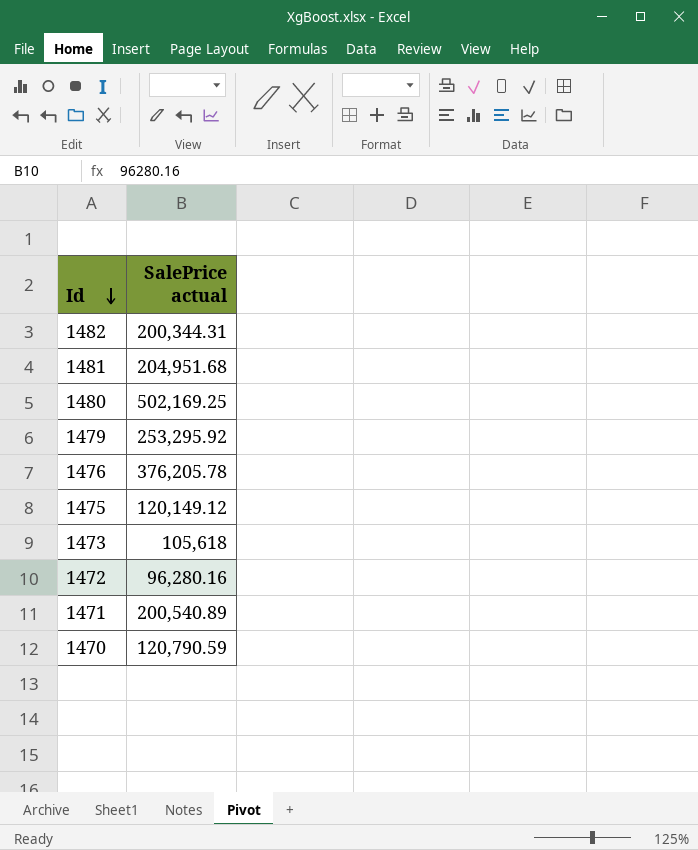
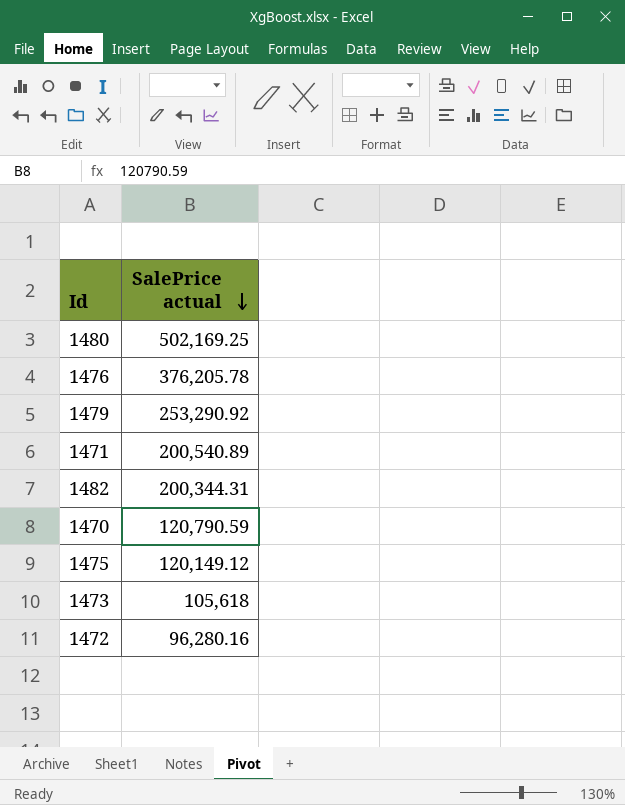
row order: Id descending -> SalePrice actual descending
row 1481: 204,951.68 -> none
1479 | SalePrice actual: 253,295.92 -> 253,290.92

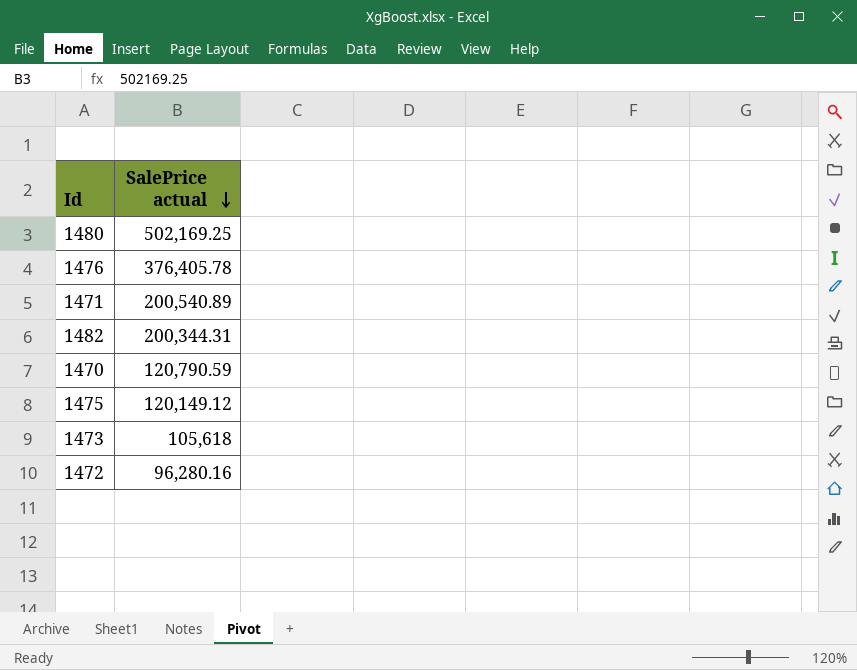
row 1479: 253,290.92 -> none
1476 | SalePrice actual: 376,205.78 -> 376,405.78

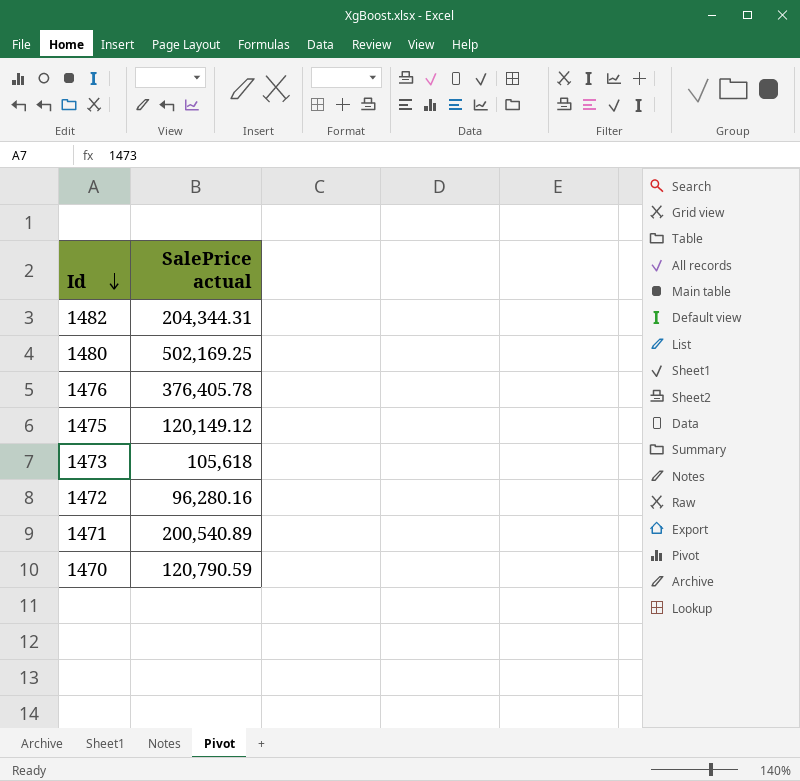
row order: SalePrice actual descending -> Id descending
1482 | SalePrice actual: 200,344.31 -> 204,344.31

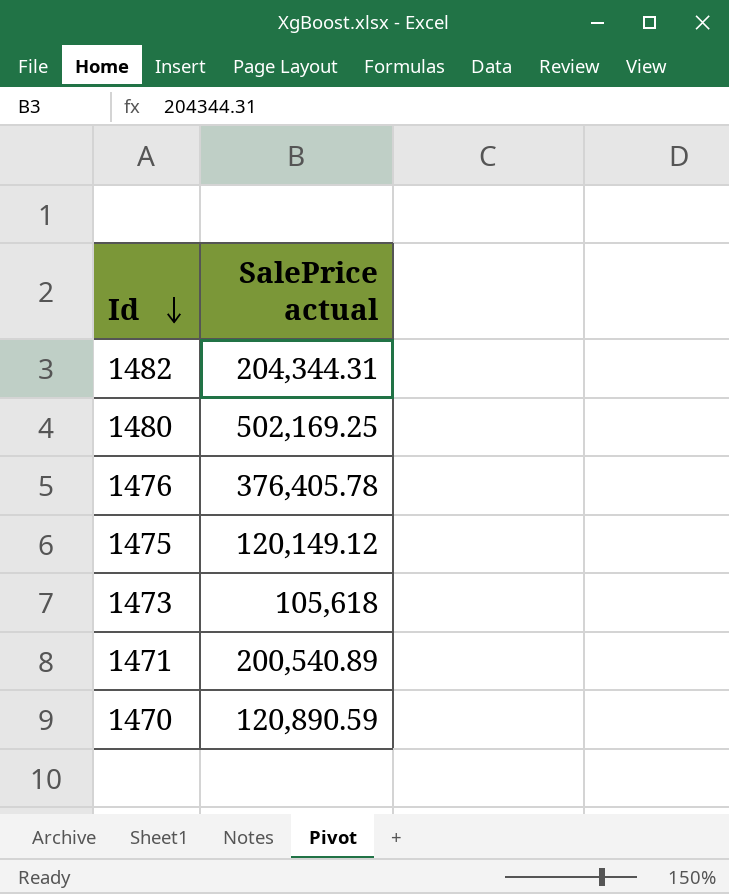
row 1472: 96,280.16 -> none
1470 | SalePrice actual: 120,790.59 -> 120,890.59

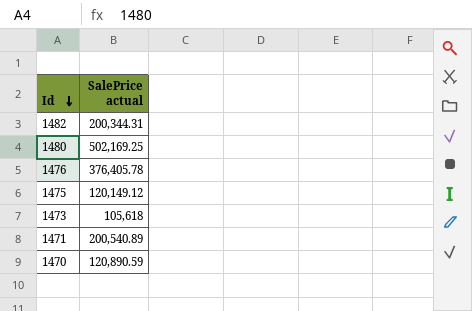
1482 | SalePrice actual: 204,344.31 -> 200,344.31

